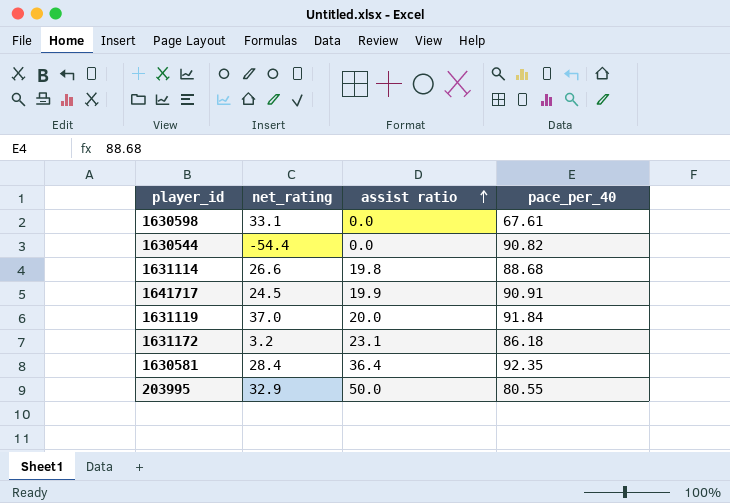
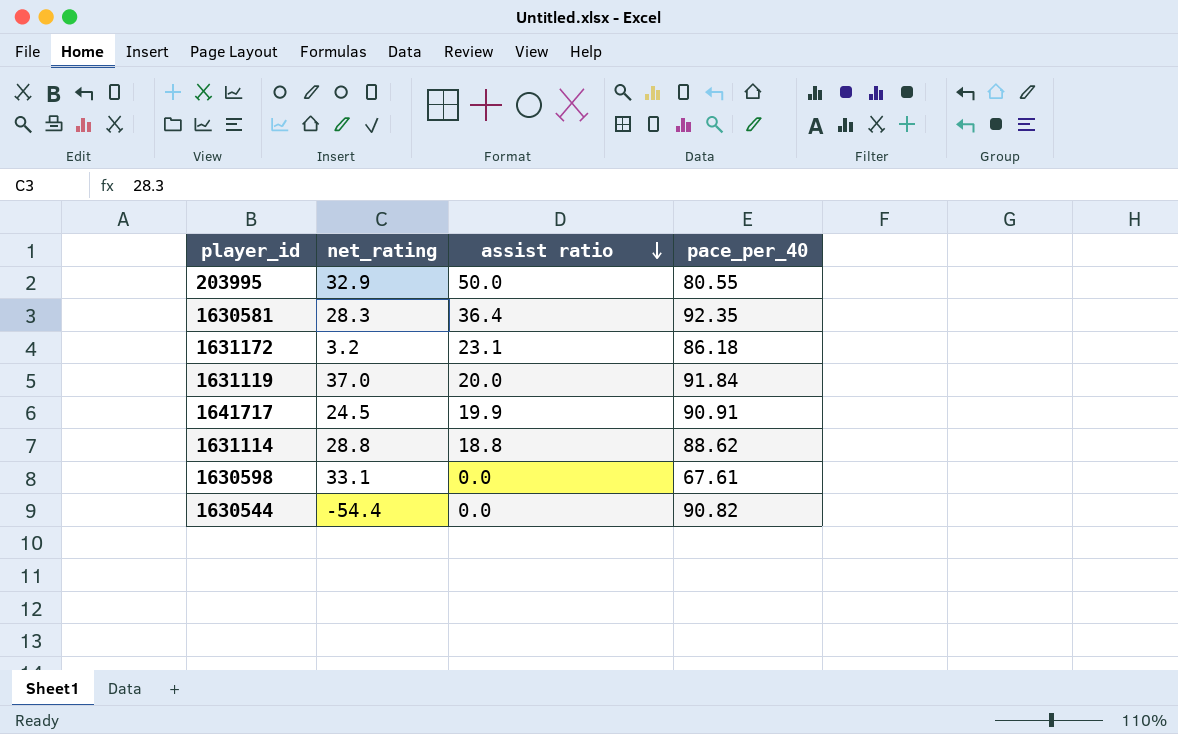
row order: assist ratio ascending -> assist ratio descending
1630581 | net_rating: 28.4 -> 28.3
1631114 | net_rating: 26.6 -> 28.8
1631114 | assist ratio: 19.8 -> 18.8
1631114 | pace_per_40: 88.68 -> 88.62

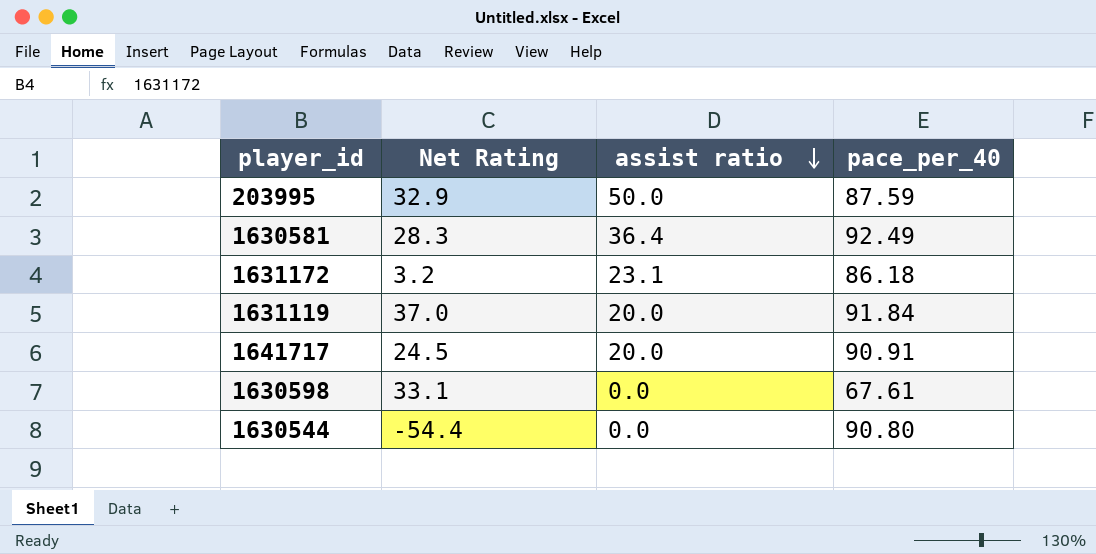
column name: net_rating -> Net Rating
row 1631114: 28.8 | 18.8 | 88.62 -> none
203995 | pace_per_40: 80.55 -> 87.59
1630581 | pace_per_40: 92.35 -> 92.49
1641717 | assist ratio: 19.9 -> 20.0
1630544 | pace_per_40: 90.82 -> 90.80

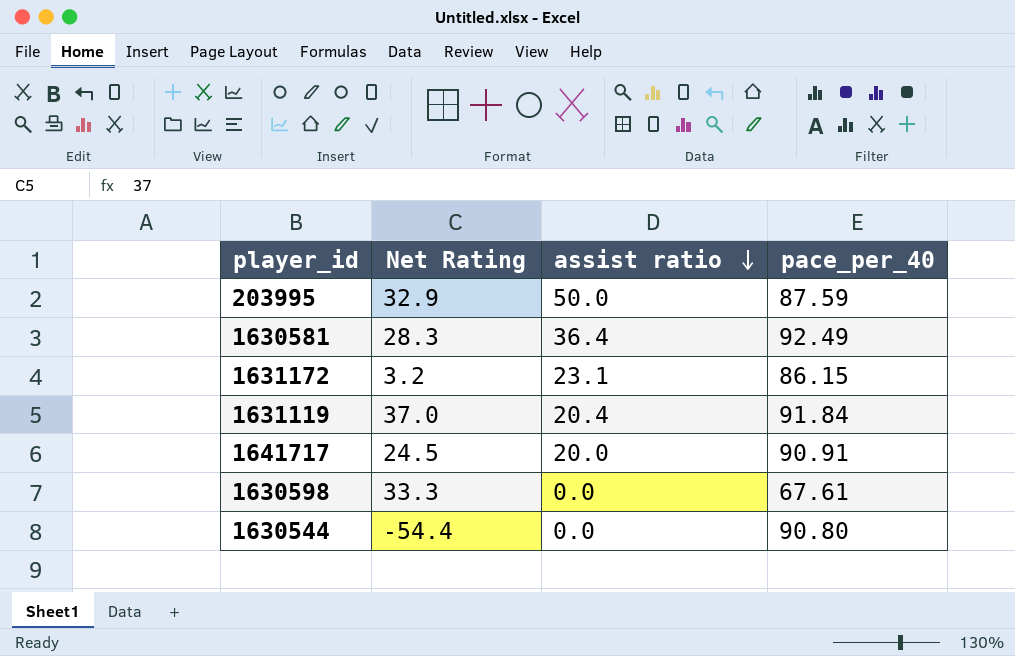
1631172 | pace_per_40: 86.18 -> 86.15
1631119 | assist ratio: 20.0 -> 20.4
1630598 | Net Rating: 33.1 -> 33.3

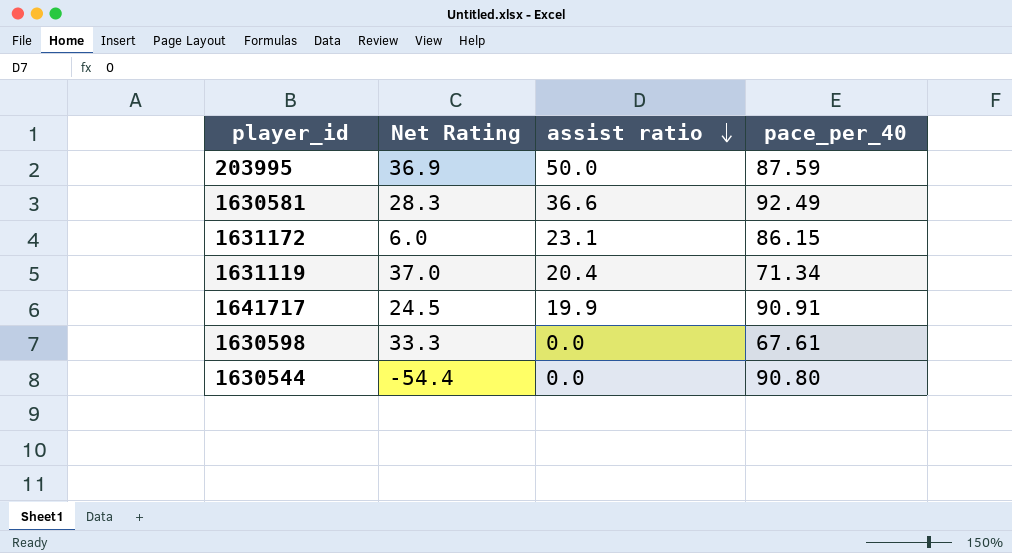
203995 | Net Rating: 32.9 -> 36.9
1630581 | assist ratio: 36.4 -> 36.6
1631172 | Net Rating: 3.2 -> 6.0
1631119 | pace_per_40: 91.84 -> 71.34
1641717 | assist ratio: 20.0 -> 19.9

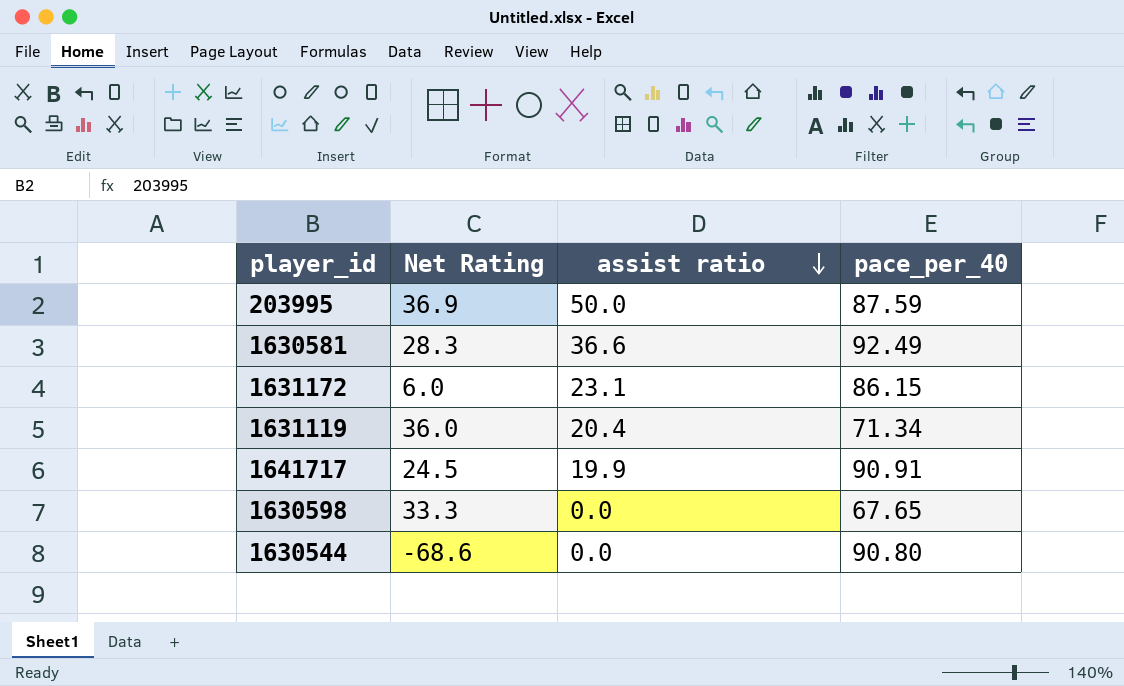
1631119 | Net Rating: 37.0 -> 36.0
1630598 | pace_per_40: 67.61 -> 67.65
1630544 | Net Rating: -54.4 -> -68.6

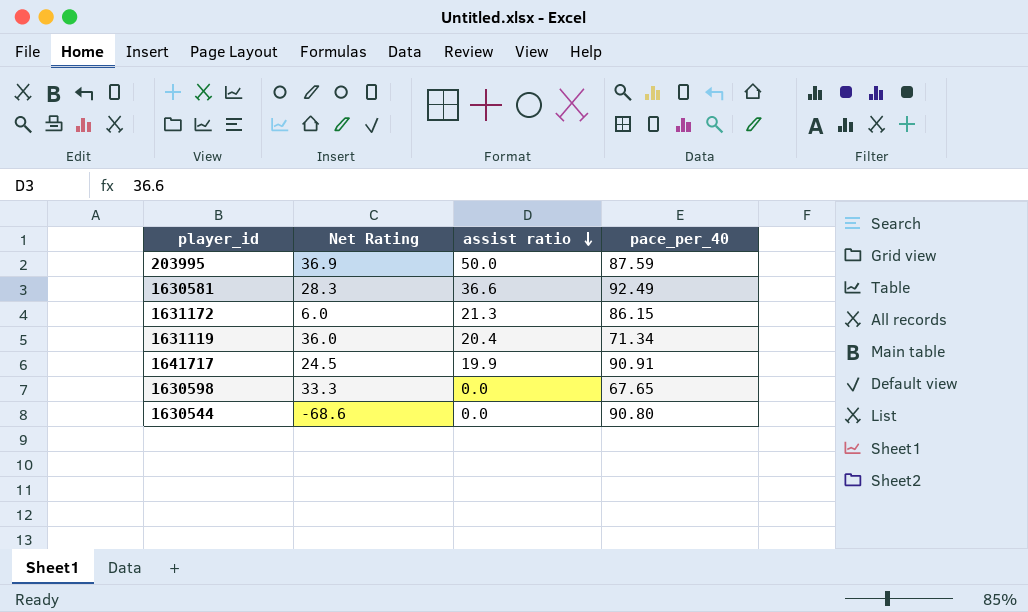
1631172 | assist ratio: 23.1 -> 21.3

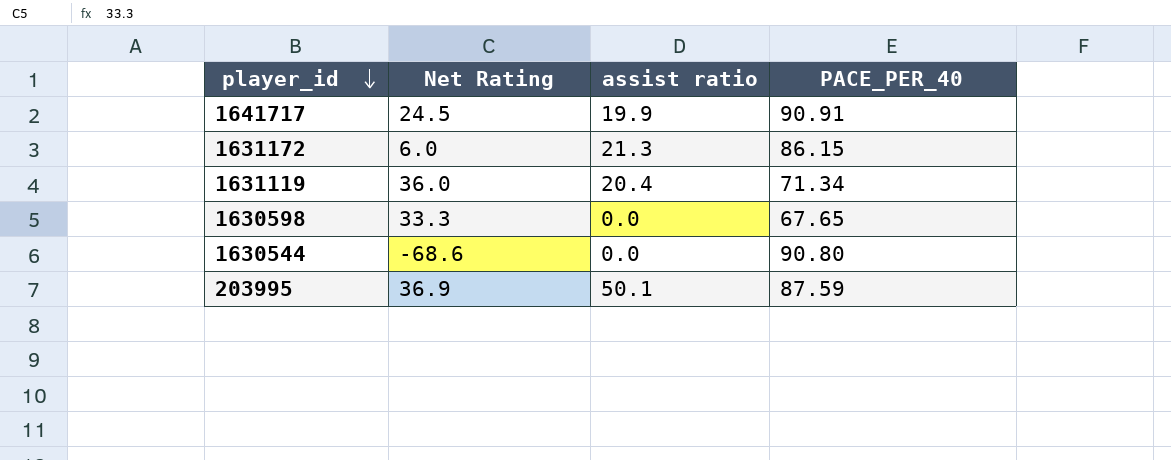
row order: assist ratio descending -> player_id descending
column name: pace_per_40 -> PACE_PER_40
row 1630581: 28.3 | 36.6 | 92.49 -> none
203995 | assist ratio: 50.0 -> 50.1

